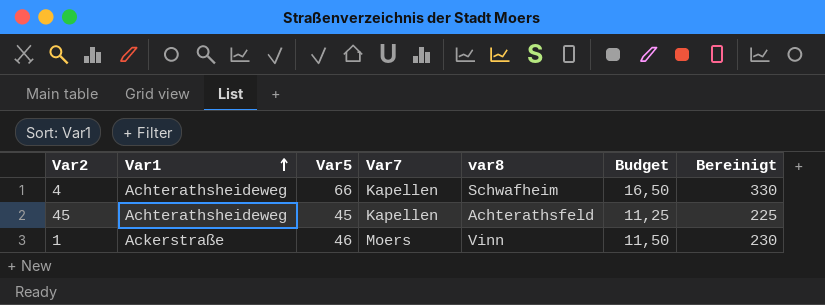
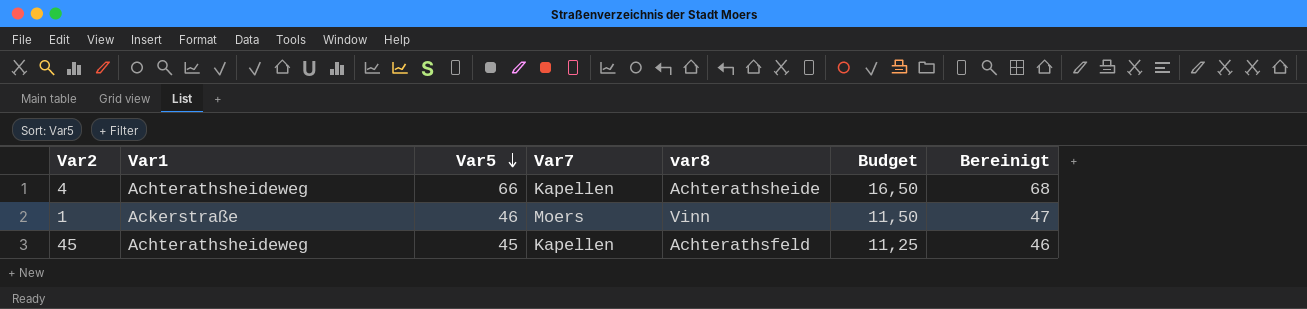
row order: Var1 ascending -> Var5 descending
column Bereinigt | formula: [Var5] * 5 -> [Var5] * 1,03
4 | var8: Schwafheim -> Achterathsheide

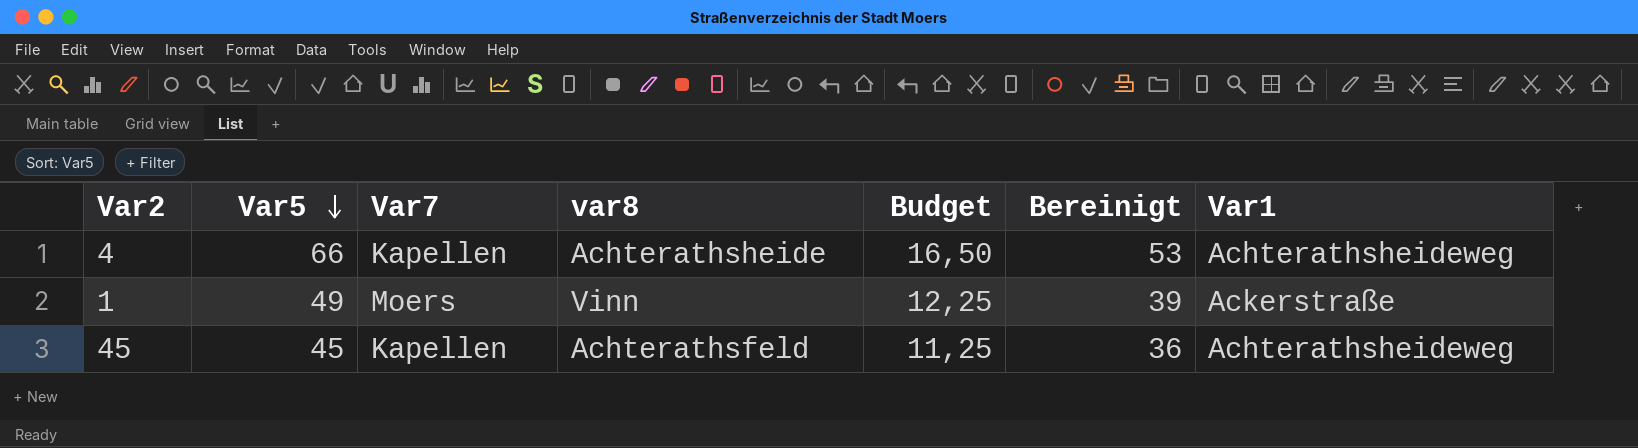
column Bereinigt | formula: [Var5] * 1,03 -> [Var5] * 0,8
column Var1 | position: 2 -> 7
1 | Var5: 46 -> 49
1 | Budget: 11,50 -> 12,25

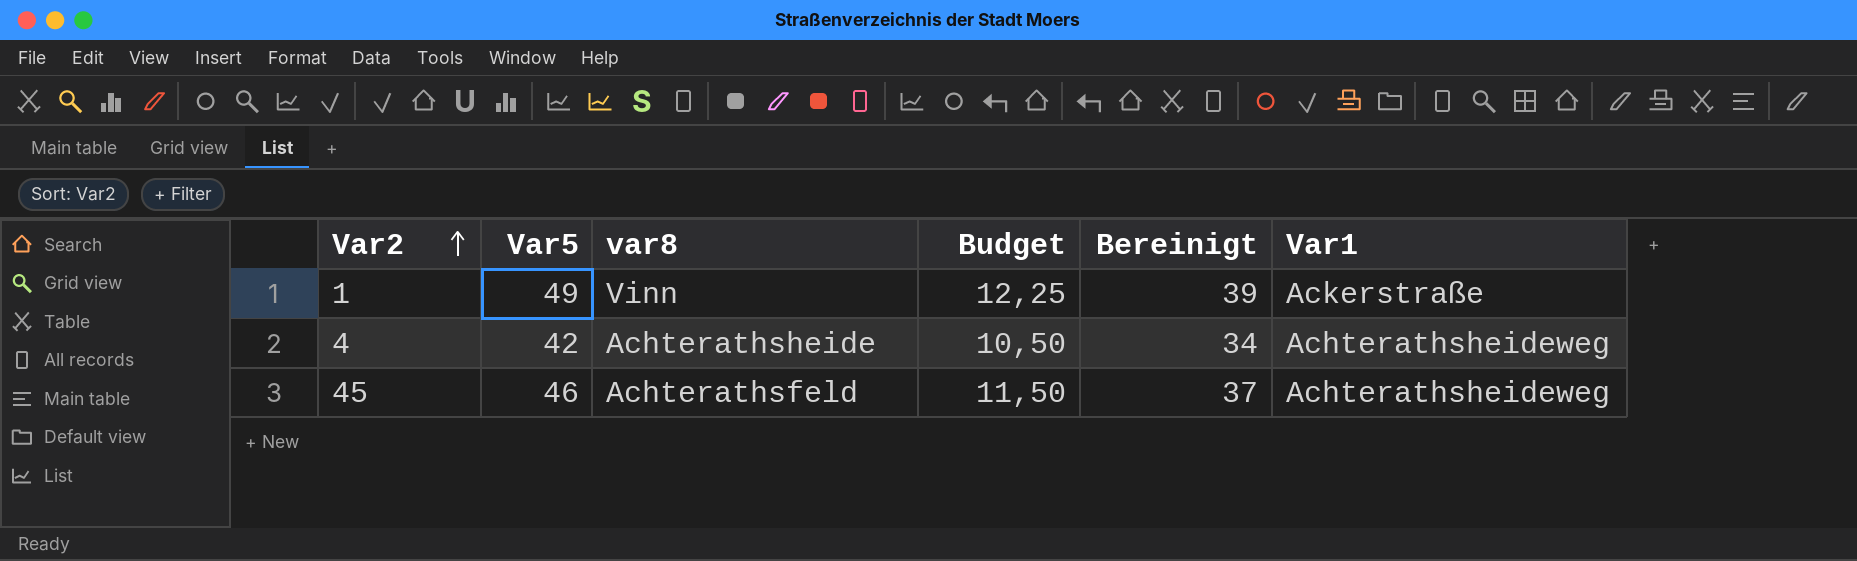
row order: Var5 descending -> Var2 ascending
column Var7 | position: 3 -> none
4 | Var5: 66 -> 42
4 | Budget: 16,50 -> 10,50
4 | Bereinigt: 53 -> 34
45 | Var5: 45 -> 46
45 | Budget: 11,25 -> 11,50
45 | Bereinigt: 36 -> 37

